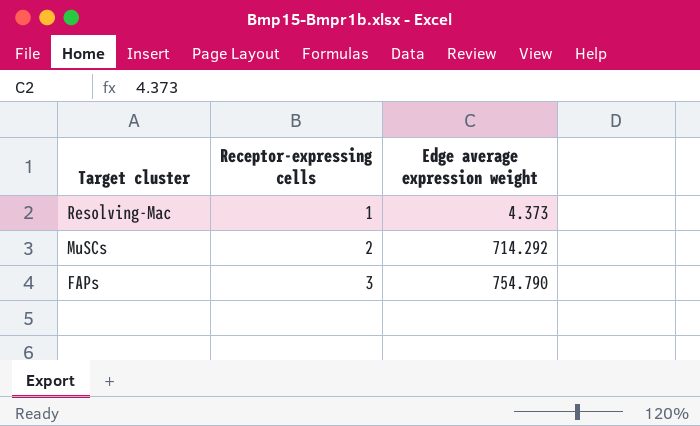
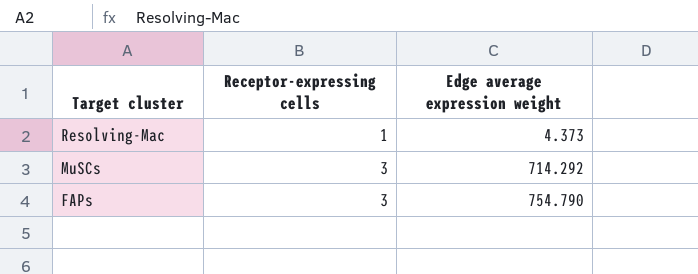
MuSCs | Receptor-expressing cells: 2 -> 3

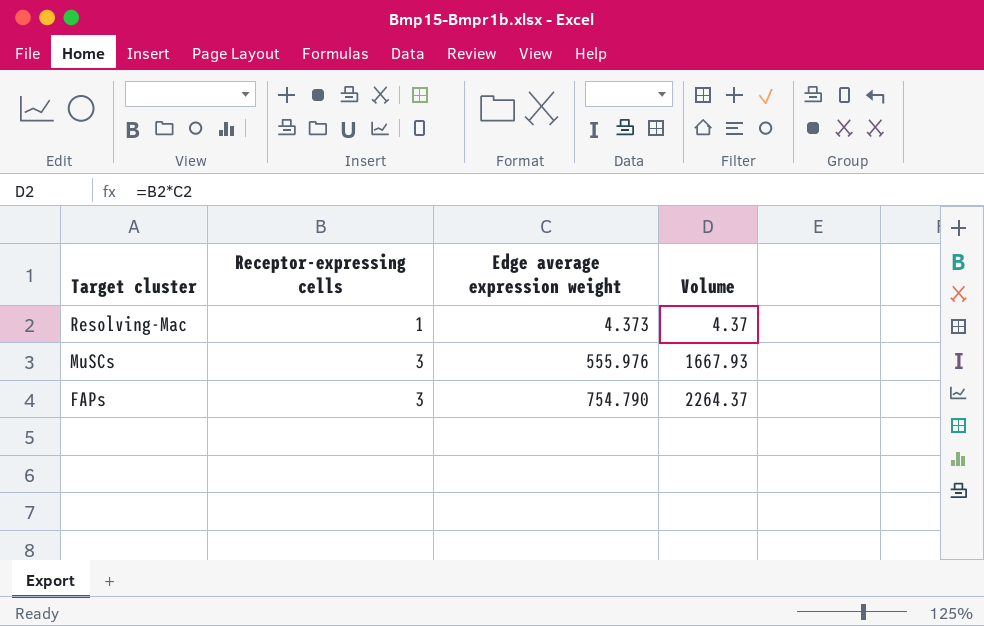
column Volume | formula: none -> [Receptor-expressing cells] * [Edge average expression weight]
MuSCs | Edge average expression weight: 714.292 -> 555.976

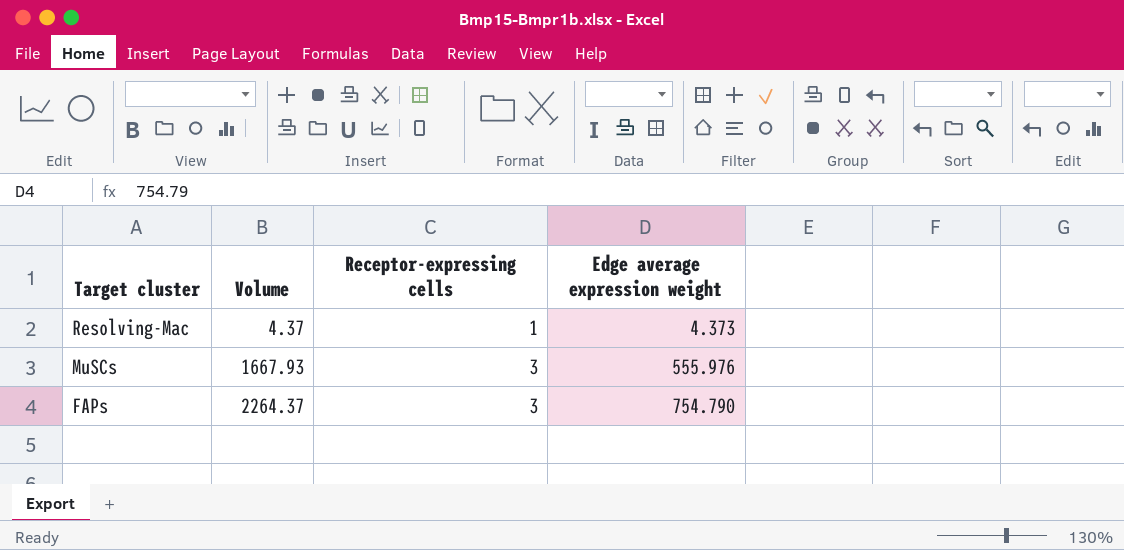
column Volume | position: 4 -> 2

